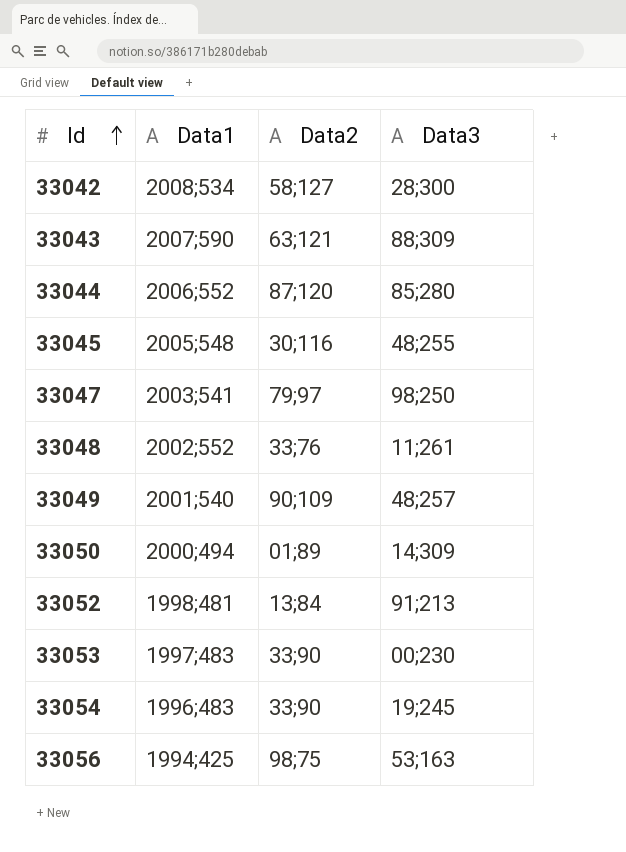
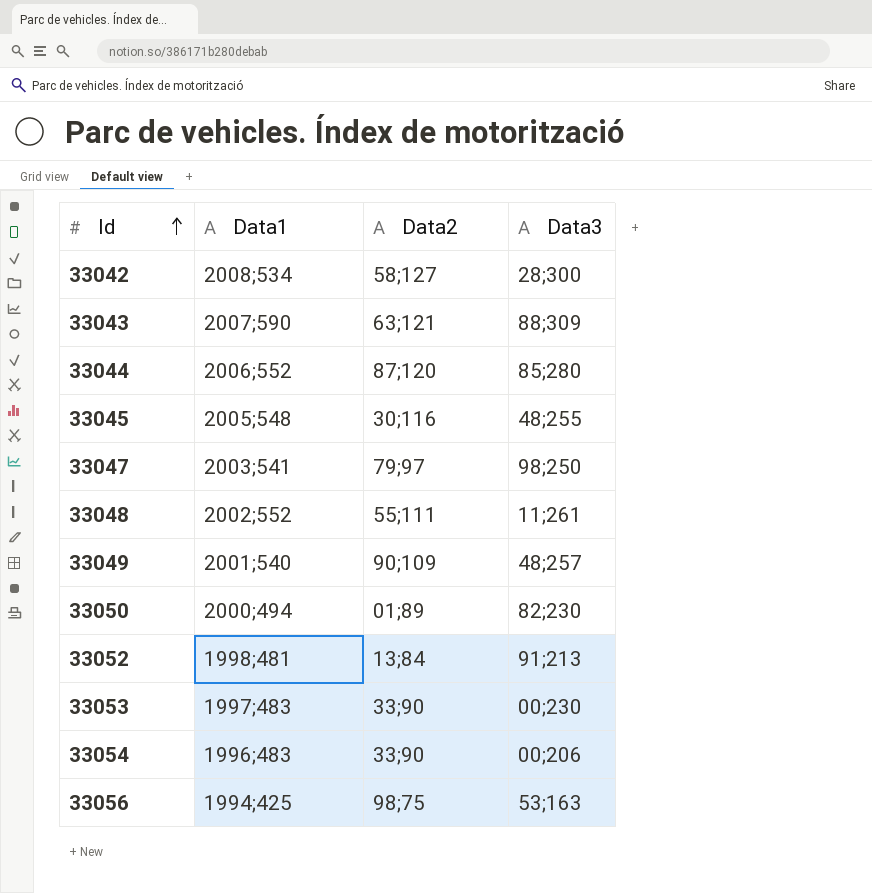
33048 | Data2: 33;76 -> 55;111
33050 | Data3: 14;309 -> 82;230
33054 | Data3: 19;245 -> 00;206

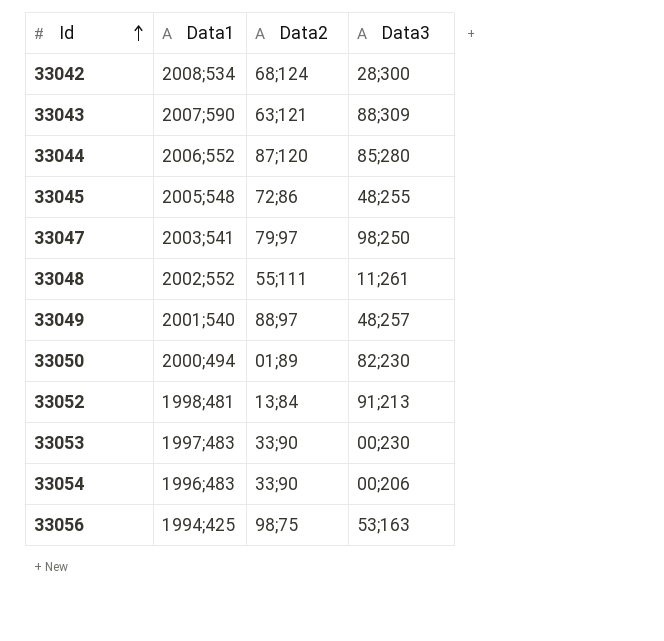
33042 | Data2: 58;127 -> 68;124
33045 | Data2: 30;116 -> 72;86
33049 | Data2: 90;109 -> 88;97

